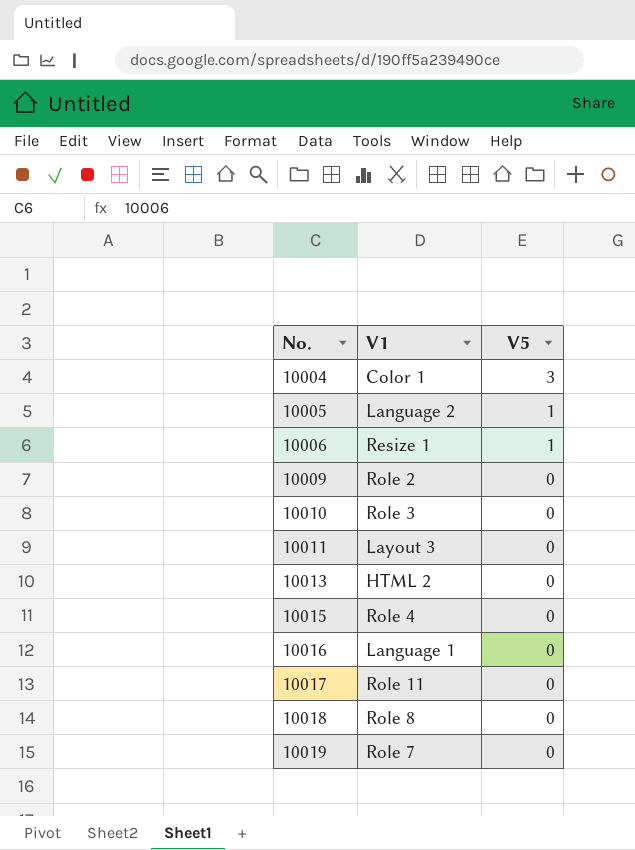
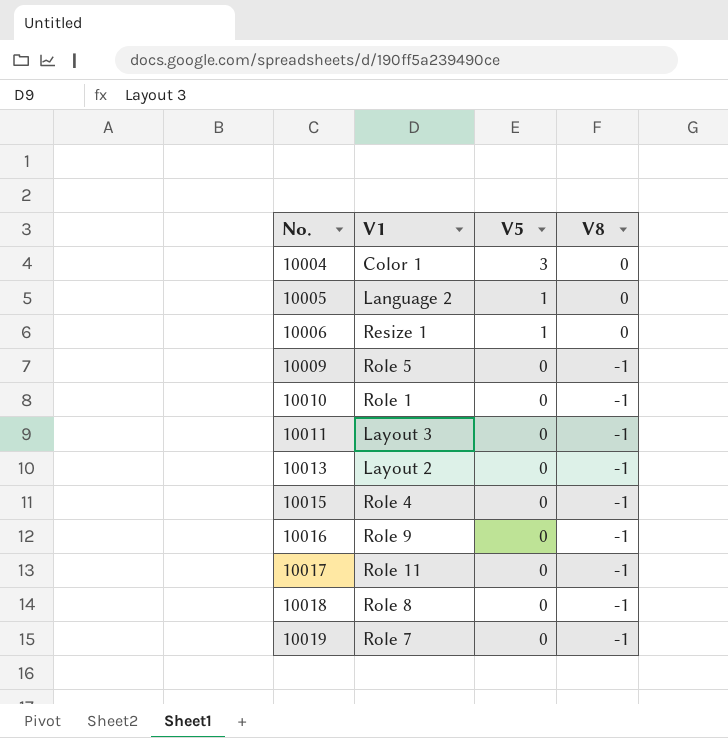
column V8 | position: none -> 4
10009 | V1: Role 2 -> Role 5
10010 | V1: Role 3 -> Role 1
10013 | V1: HTML 2 -> Layout 2
10016 | V1: Language 1 -> Role 9

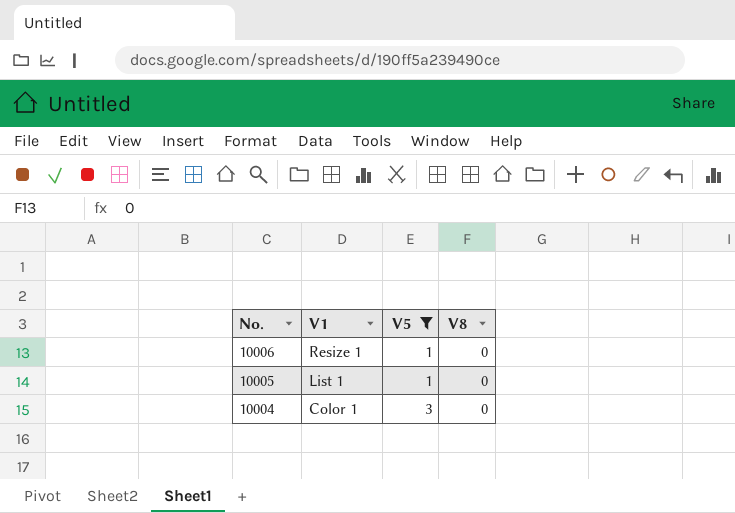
filter: none -> V5 != 0
row order: No. ascending -> No. descending
10005 | V1: Language 2 -> List 1

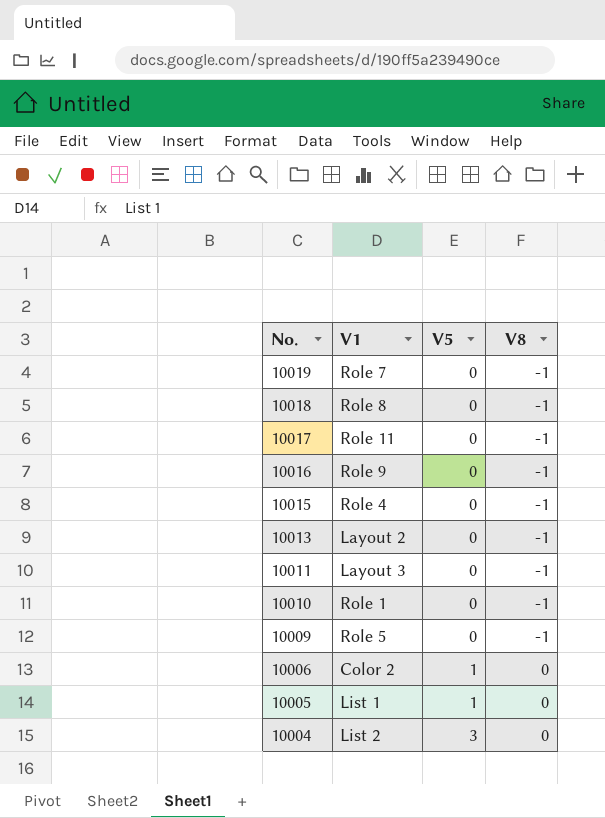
filter: V5 != 0 -> none
10006 | V1: Resize 1 -> Color 2
10004 | V1: Color 1 -> List 2

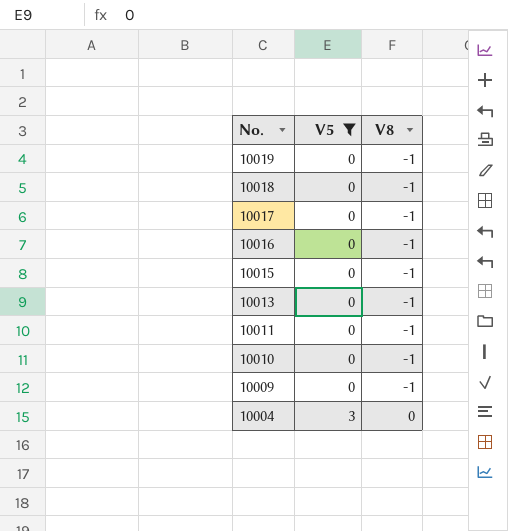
filter: none -> V5 != 1
column V1 | position: 2 -> none

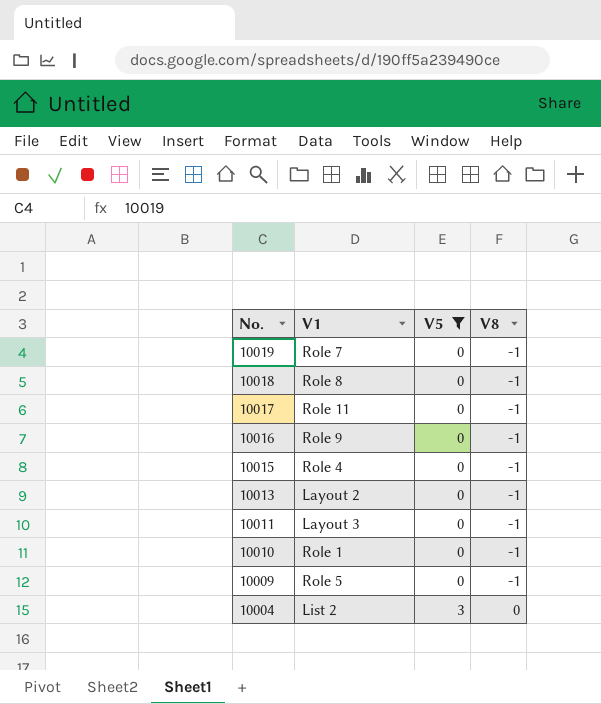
column V1 | position: none -> 2

